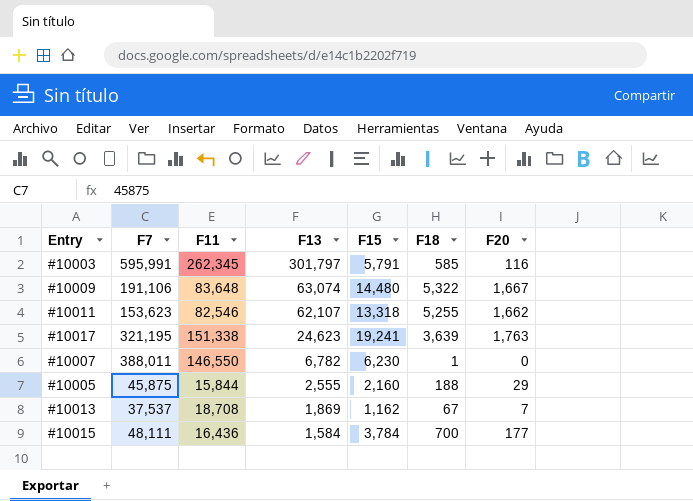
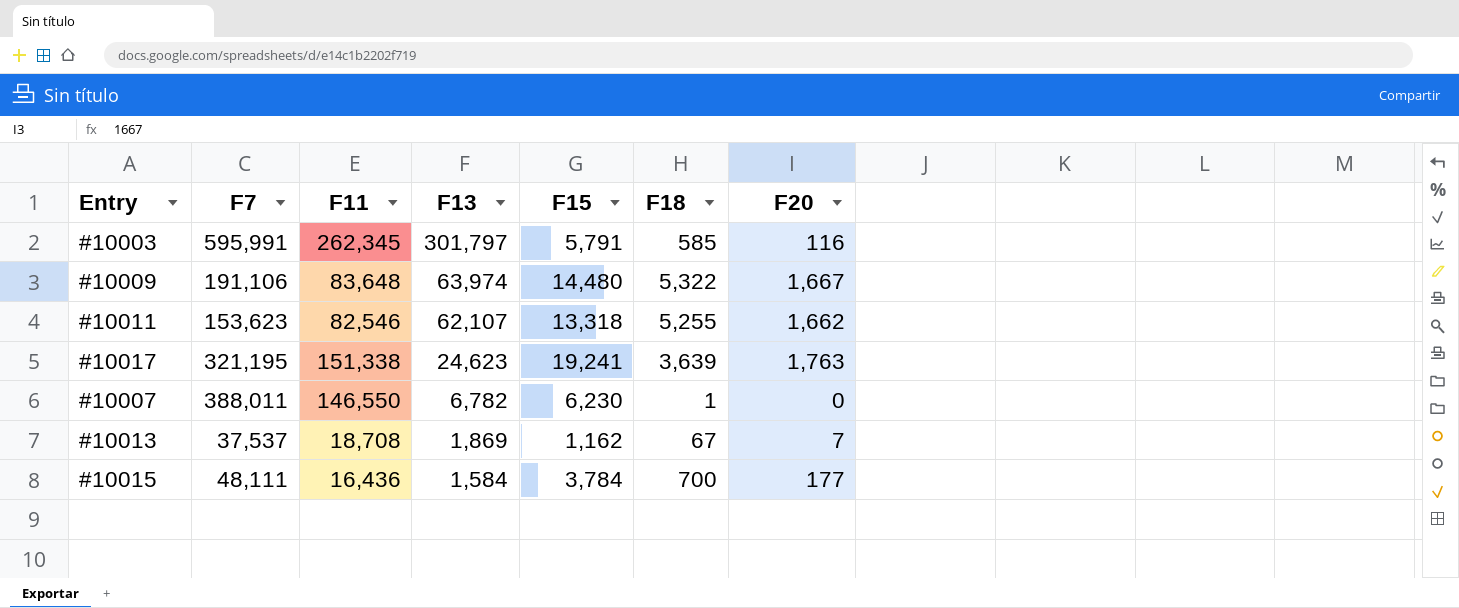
row #10005: 45,875 | 15,844 | 2,555 | 2,160 | 188 | 29 -> none
#10009 | F13: 63,074 -> 63,974

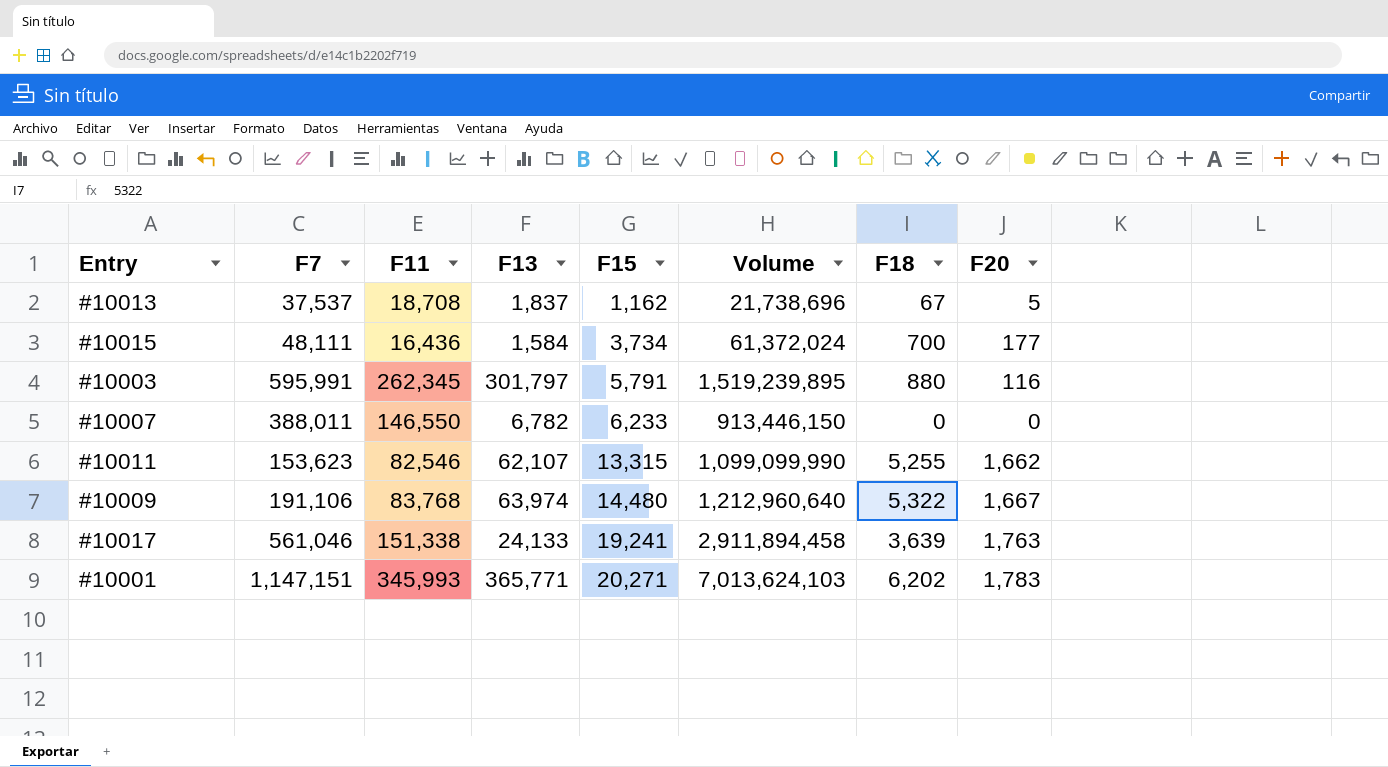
row order: F13 descending -> F15 ascending
column Volume | formula: none -> [F11] * [F15]
#10013 | F13: 1,869 -> 1,837
#10013 | F20: 7 -> 5
#10015 | F15: 3,784 -> 3,734
#10003 | F18: 585 -> 880
#10007 | F15: 6,230 -> 6,233
#10007 | F18: 1 -> 0
#10011 | F15: 13,318 -> 13,315
#10009 | F11: 83,648 -> 83,768
#10017 | F7: 321,195 -> 561,046
#10017 | F13: 24,623 -> 24,133
row #10001: none -> 1,147,151 | 345,993 | 365,771 | 20,271 | 7,013,624,103 | 6,202 | 1,783

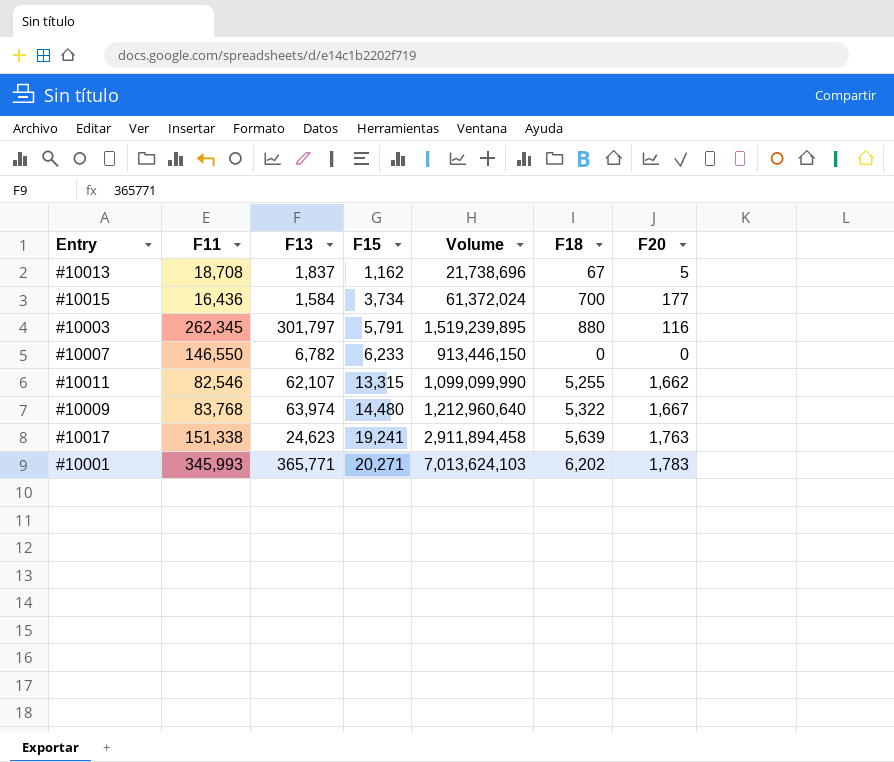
column F7 | position: 2 -> none
#10017 | F13: 24,133 -> 24,623
#10017 | F18: 3,639 -> 5,639

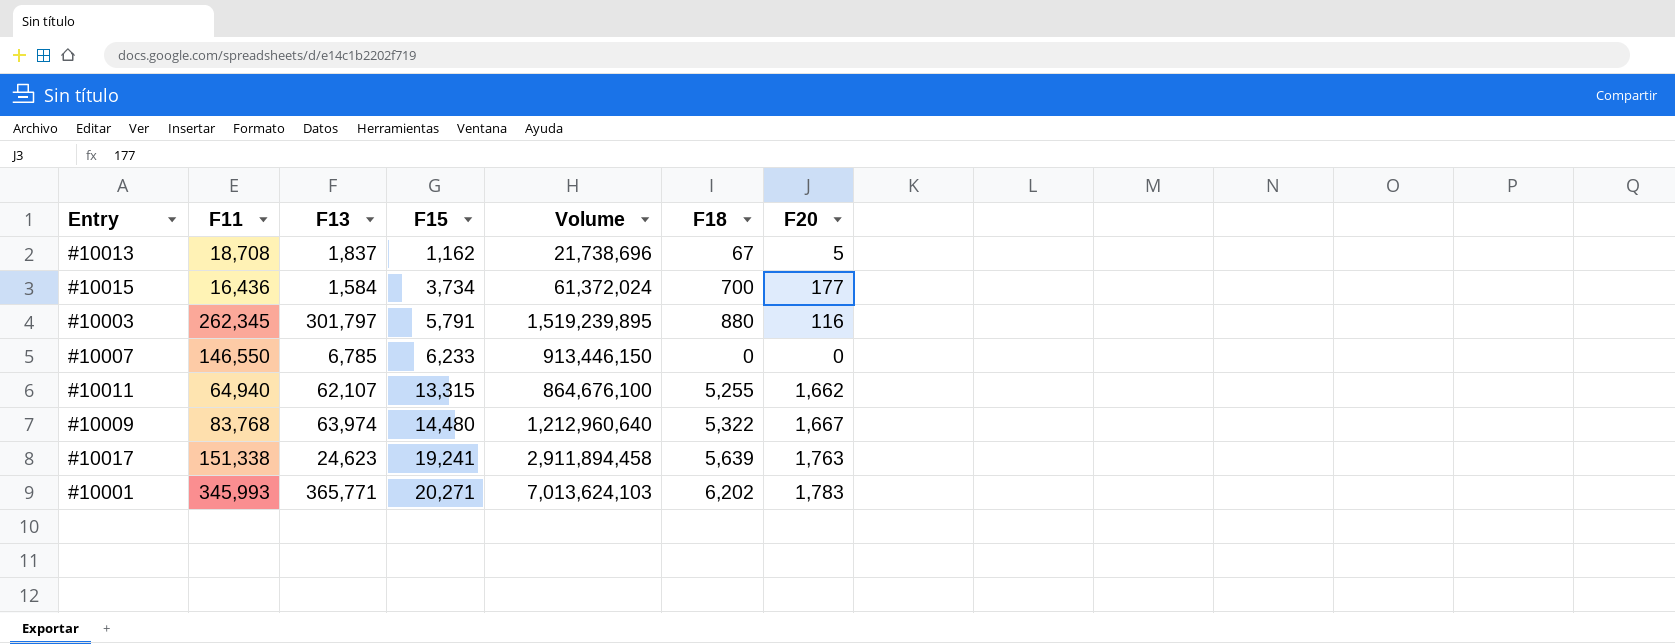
#10007 | F13: 6,782 -> 6,785
#10011 | F11: 82,546 -> 64,940
#10011 | Volume: 1,099,099,990 -> 864,676,100

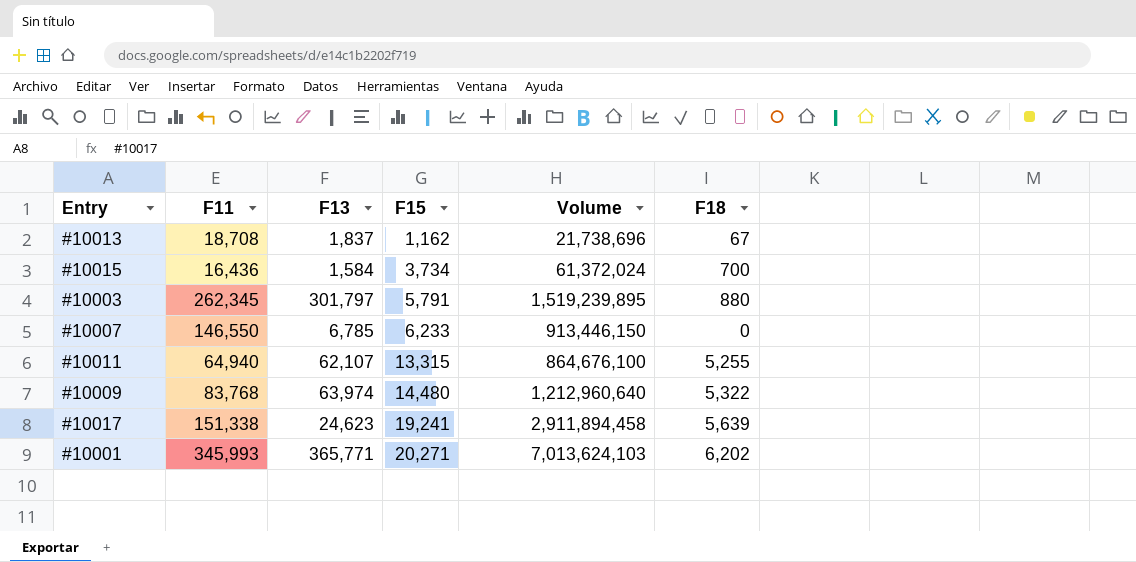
column F20 | position: 7 -> none

